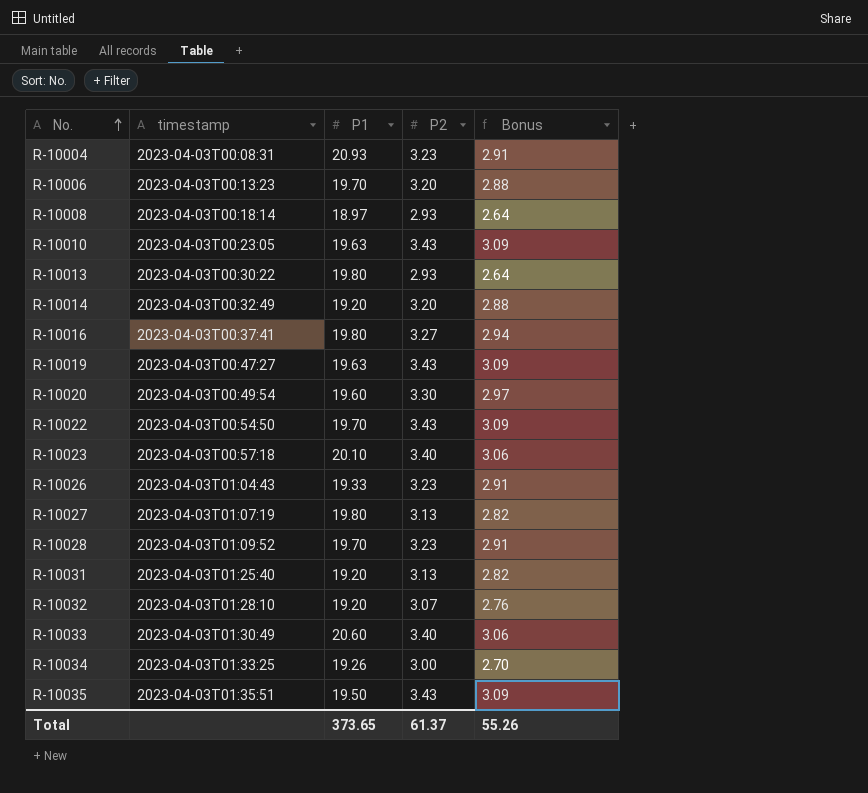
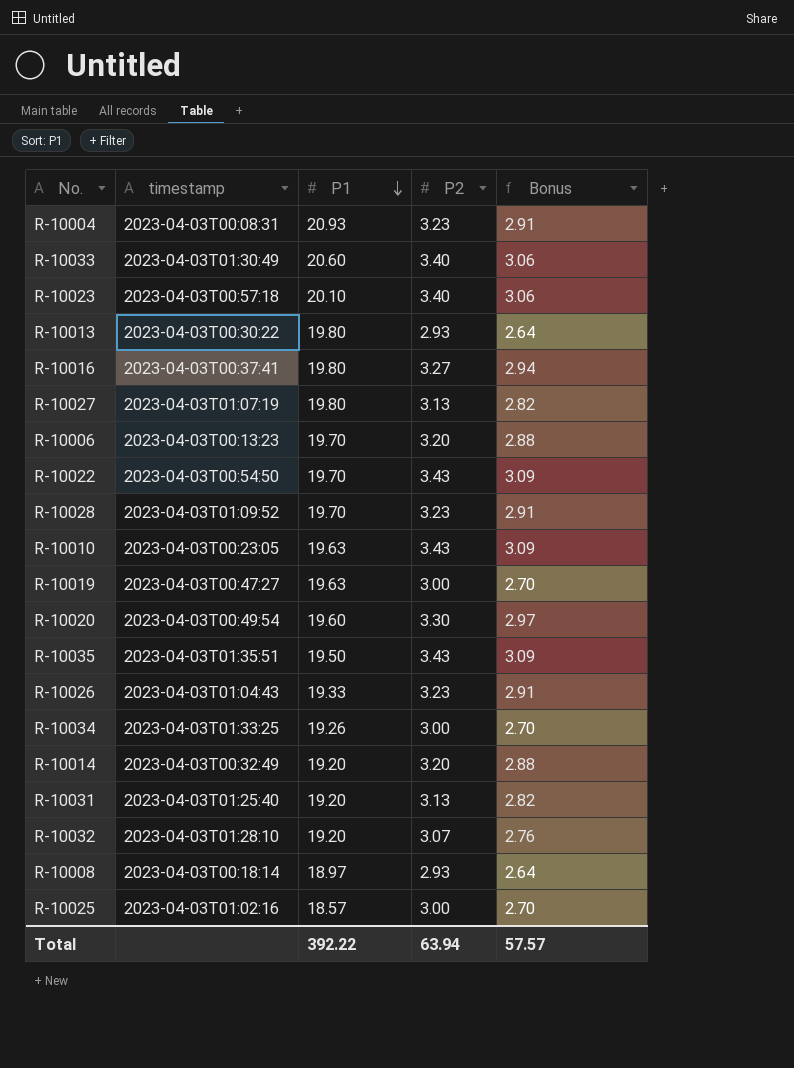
row order: No. ascending -> P1 descending
R-10019 | P2: 3.43 -> 3.00
R-10019 | Bonus: 3.09 -> 2.70
row R-10025: none -> 2023-04-03T01:02:16 | 18.57 | 3.00 | 2.70
Total | P1: 373.65 -> 392.22
Total | P2: 61.37 -> 63.94
Total | Bonus: 55.26 -> 57.57

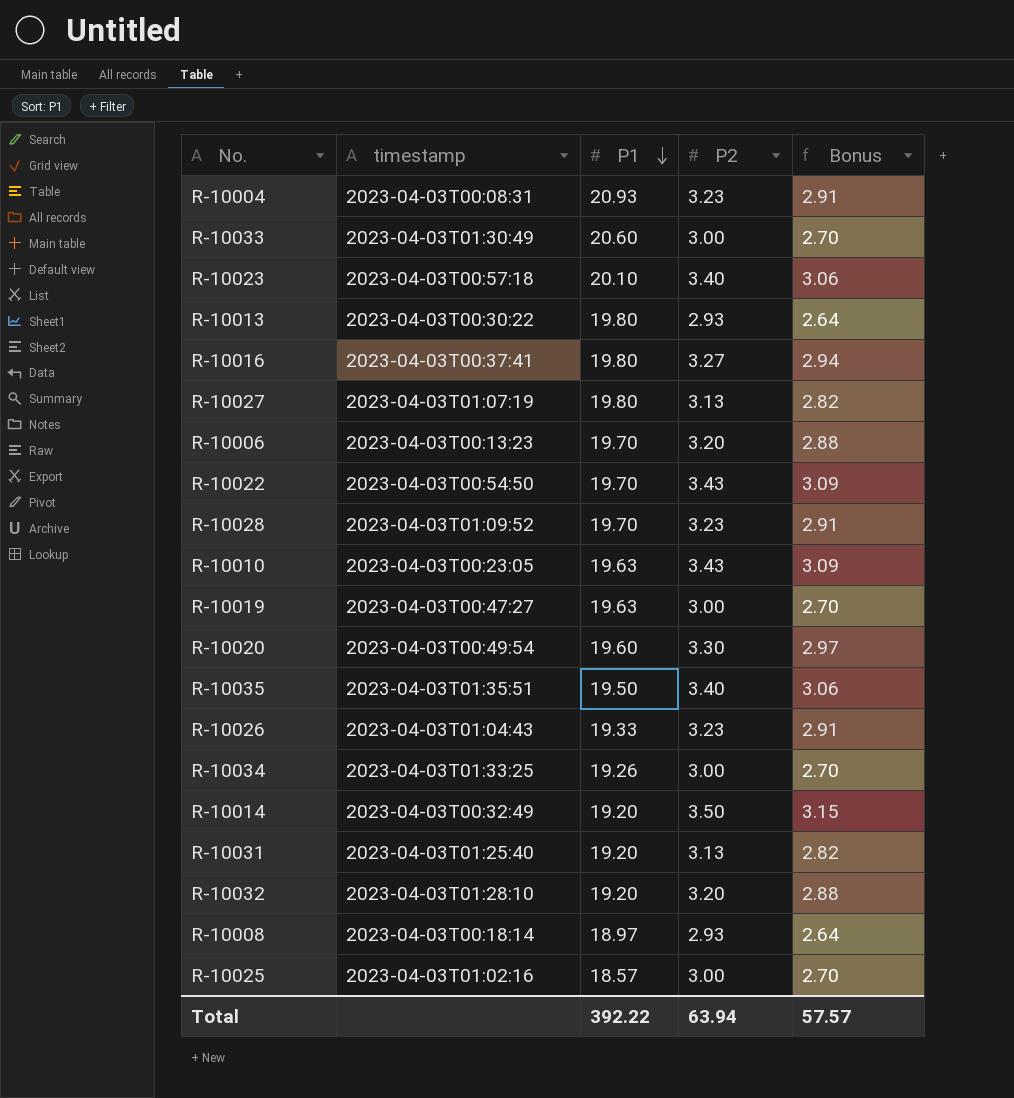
R-10033 | P2: 3.40 -> 3.00
R-10033 | Bonus: 3.06 -> 2.70
R-10035 | P2: 3.43 -> 3.40
R-10035 | Bonus: 3.09 -> 3.06
R-10014 | P2: 3.20 -> 3.50
R-10014 | Bonus: 2.88 -> 3.15
R-10032 | P2: 3.07 -> 3.20
R-10032 | Bonus: 2.76 -> 2.88

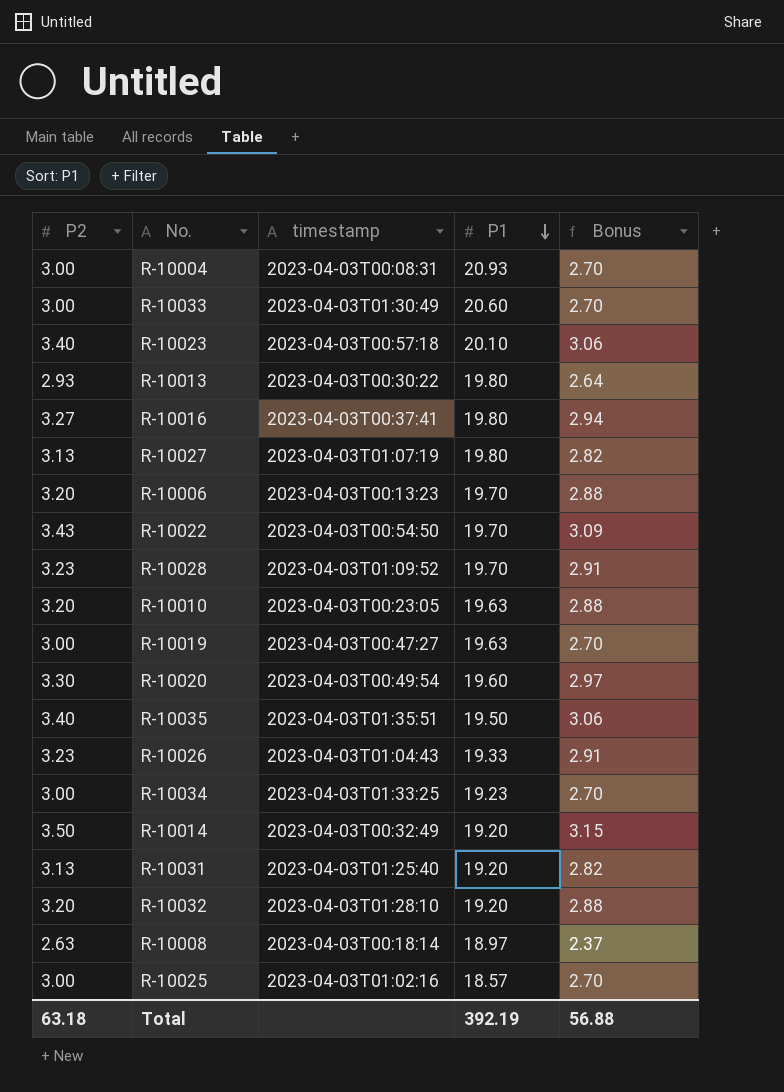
column P2 | position: 4 -> 1
R-10004 | P2: 3.23 -> 3.00
R-10004 | Bonus: 2.91 -> 2.70
R-10010 | P2: 3.43 -> 3.20
R-10010 | Bonus: 3.09 -> 2.88
R-10034 | P1: 19.26 -> 19.23
R-10008 | P2: 2.93 -> 2.63
R-10008 | Bonus: 2.64 -> 2.37
Total | P2: 63.94 -> 63.18
Total | P1: 392.22 -> 392.19
Total | Bonus: 57.57 -> 56.88

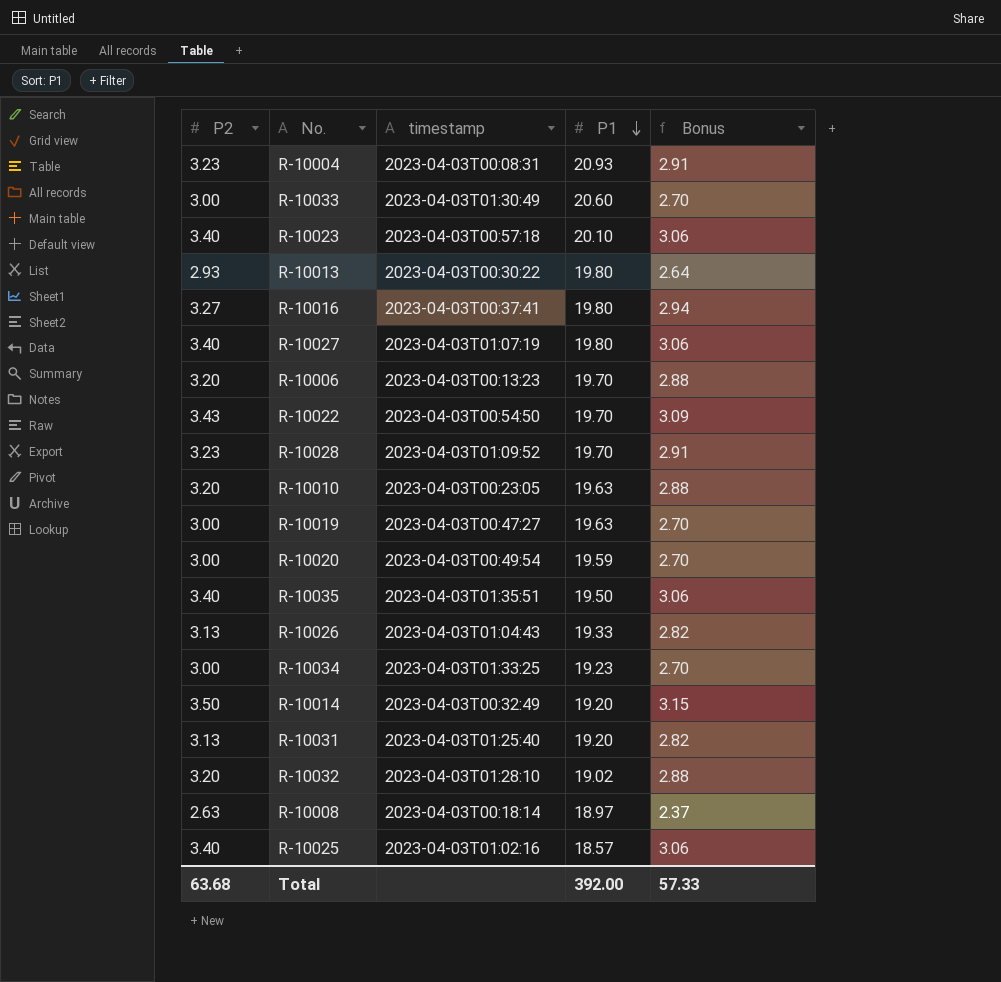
R-10004 | P2: 3.00 -> 3.23
R-10004 | Bonus: 2.70 -> 2.91
R-10027 | P2: 3.13 -> 3.40
R-10027 | Bonus: 2.82 -> 3.06
R-10020 | P2: 3.30 -> 3.00
R-10020 | P1: 19.60 -> 19.59
R-10020 | Bonus: 2.97 -> 2.70
R-10026 | P2: 3.23 -> 3.13
R-10026 | Bonus: 2.91 -> 2.82
R-10032 | P1: 19.20 -> 19.02
R-10025 | P2: 3.00 -> 3.40
R-10025 | Bonus: 2.70 -> 3.06
Total | P2: 63.18 -> 63.68
Total | P1: 392.19 -> 392.00
Total | Bonus: 56.88 -> 57.33

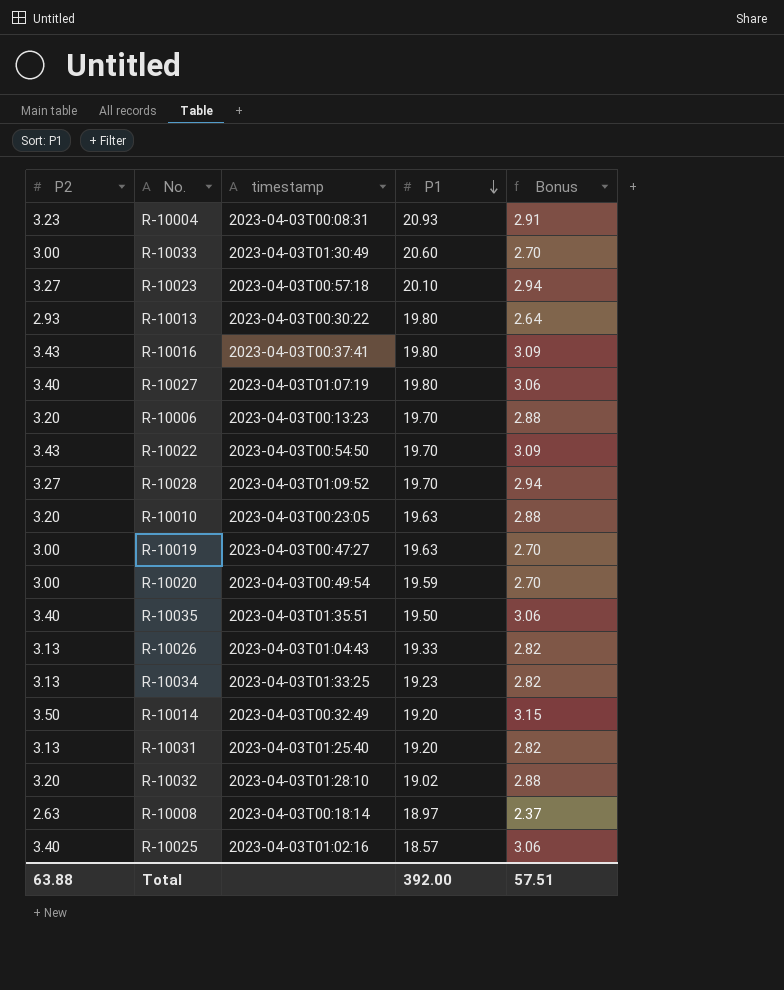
R-10023 | P2: 3.40 -> 3.27
R-10023 | Bonus: 3.06 -> 2.94
R-10016 | P2: 3.27 -> 3.43
R-10016 | Bonus: 2.94 -> 3.09
R-10028 | P2: 3.23 -> 3.27
R-10028 | Bonus: 2.91 -> 2.94
R-10034 | P2: 3.00 -> 3.13
R-10034 | Bonus: 2.70 -> 2.82
Total | P2: 63.68 -> 63.88
Total | Bonus: 57.33 -> 57.51

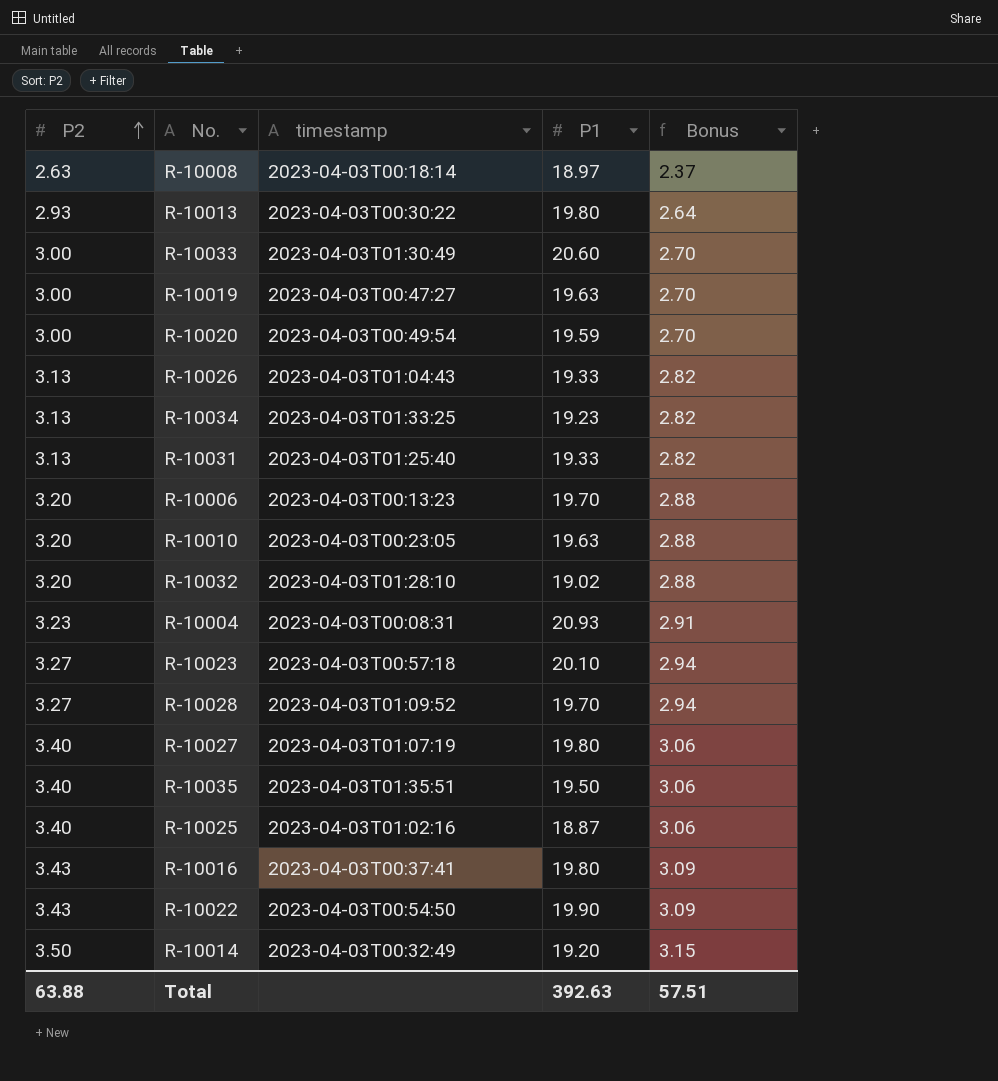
row order: P1 descending -> P2 ascending
R-10031 | P1: 19.20 -> 19.33
R-10025 | P1: 18.57 -> 18.87
R-10022 | P1: 19.70 -> 19.90
Total | P1: 392.00 -> 392.63

